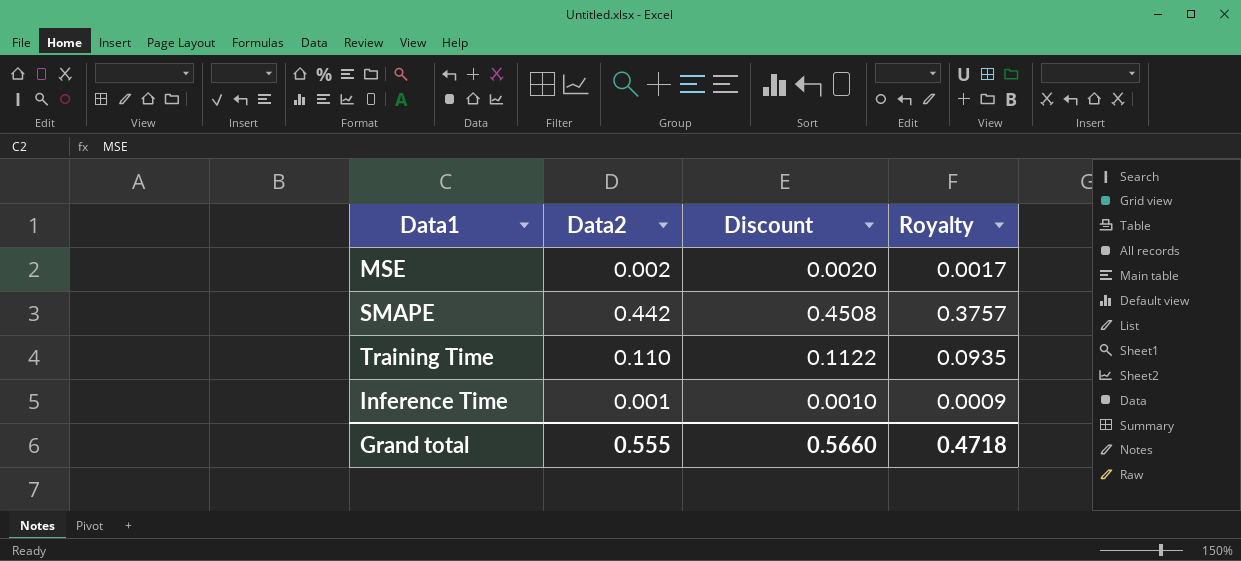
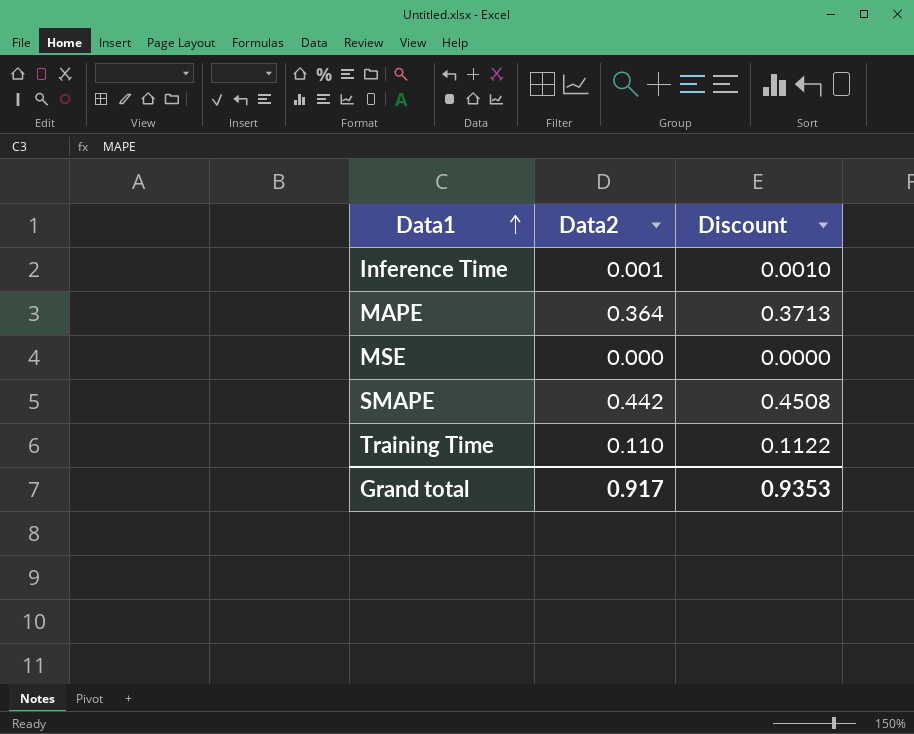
row order: none -> Data1 ascending
column Royalty | formula: [Data2] * 0.85 -> none
row MAPE: none -> 0.364 | 0.3713
MSE | Data2: 0.002 -> 0.000
MSE | Discount: 0.0020 -> 0.0000
Grand total | Data2: 0.555 -> 0.917
Grand total | Discount: 0.5660 -> 0.9353

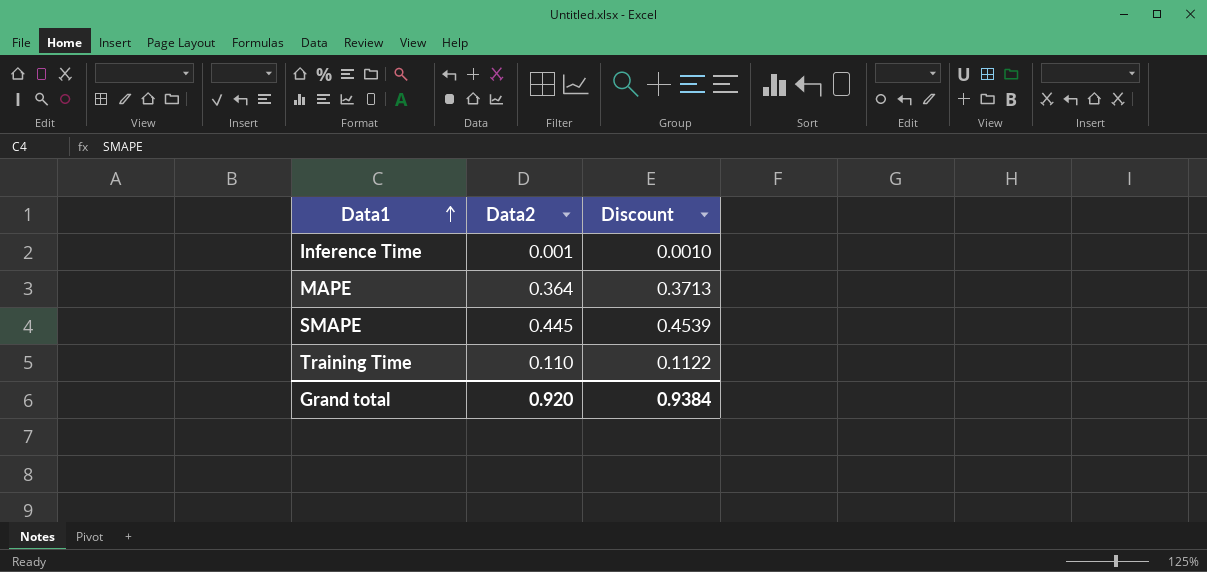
row MSE: 0.000 | 0.0000 -> none
SMAPE | Data2: 0.442 -> 0.445
SMAPE | Discount: 0.4508 -> 0.4539
Grand total | Data2: 0.917 -> 0.920
Grand total | Discount: 0.9353 -> 0.9384

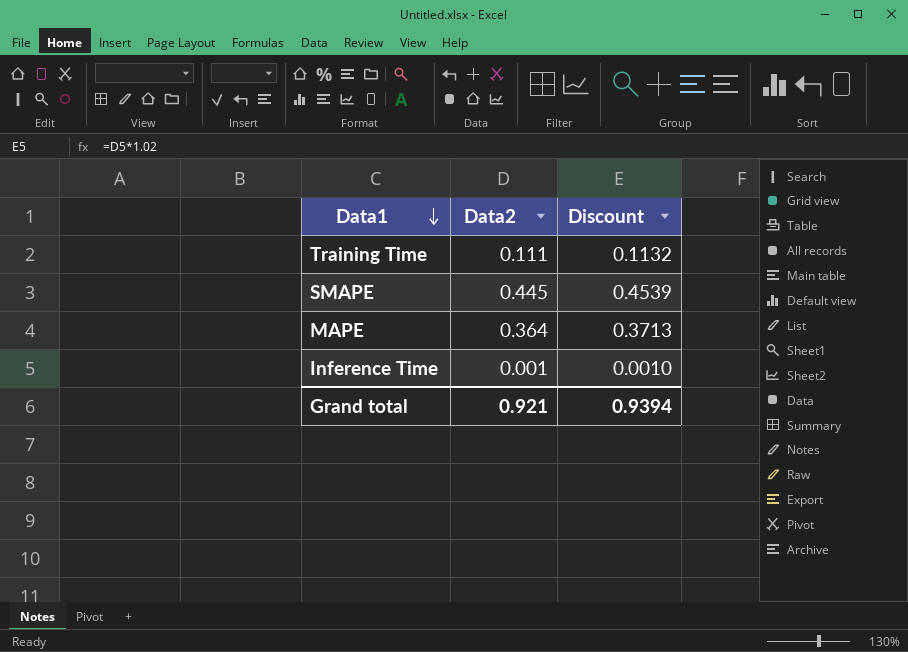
row order: Data1 ascending -> Data1 descending
Training Time | Data2: 0.110 -> 0.111
Training Time | Discount: 0.1122 -> 0.1132
Grand total | Data2: 0.920 -> 0.921
Grand total | Discount: 0.9384 -> 0.9394

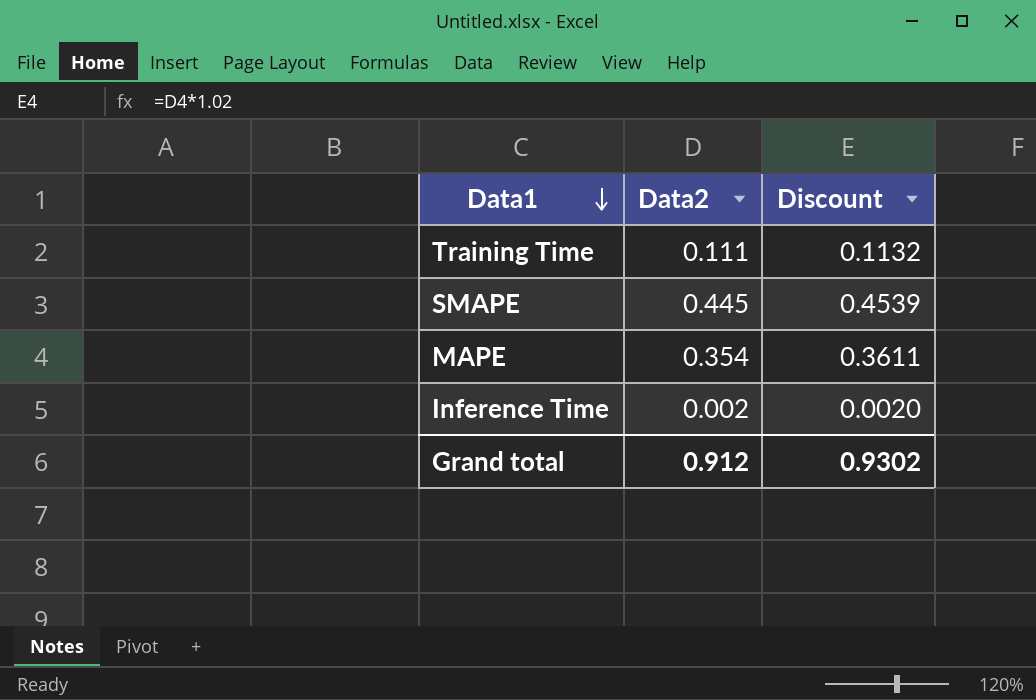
MAPE | Data2: 0.364 -> 0.354
MAPE | Discount: 0.3713 -> 0.3611
Inference Time | Data2: 0.001 -> 0.002
Inference Time | Discount: 0.0010 -> 0.0020
Grand total | Data2: 0.921 -> 0.912
Grand total | Discount: 0.9394 -> 0.9302

